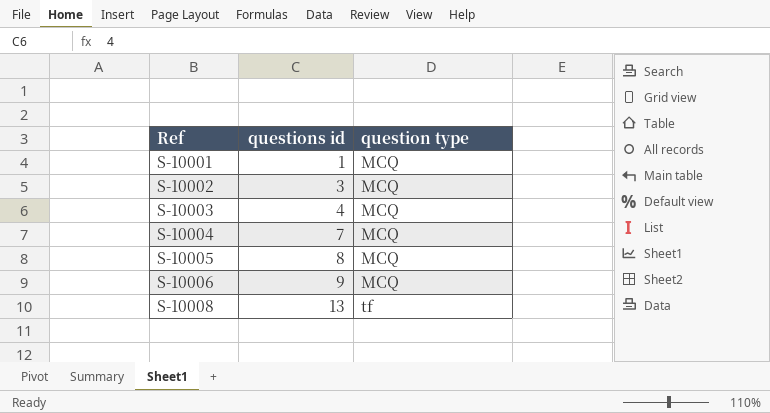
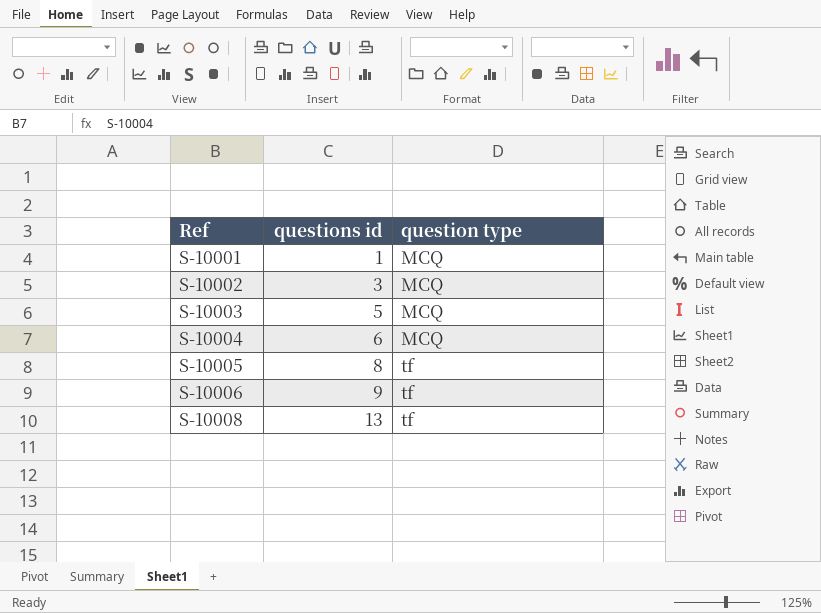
S-10003 | questions id: 4 -> 5
S-10004 | questions id: 7 -> 6
S-10005 | question type: MCQ -> tf
S-10006 | question type: MCQ -> tf

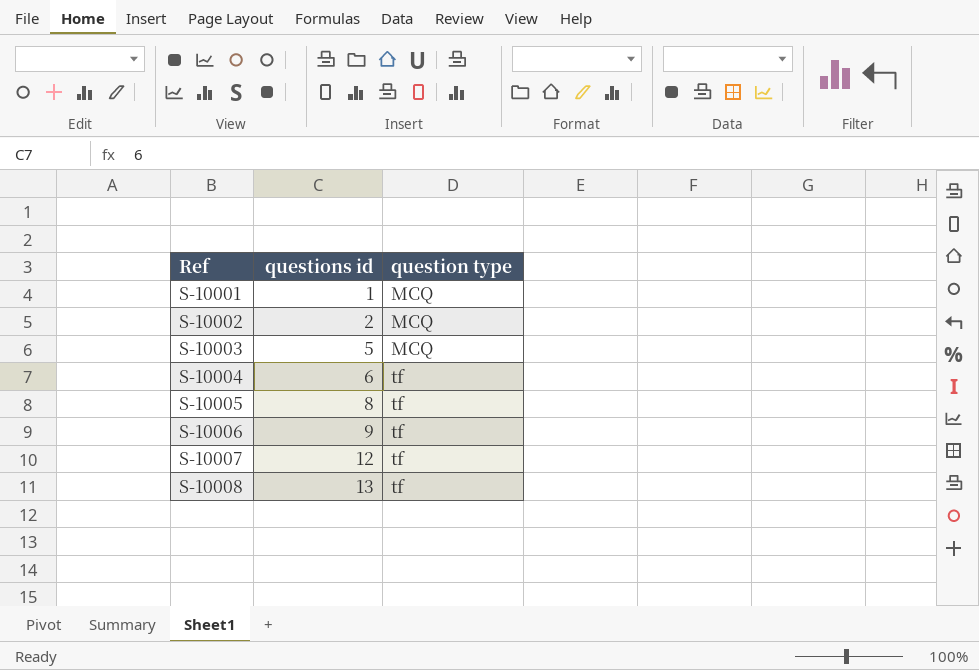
S-10002 | questions id: 3 -> 2
S-10004 | question type: MCQ -> tf
row S-10007: none -> 12 | tf

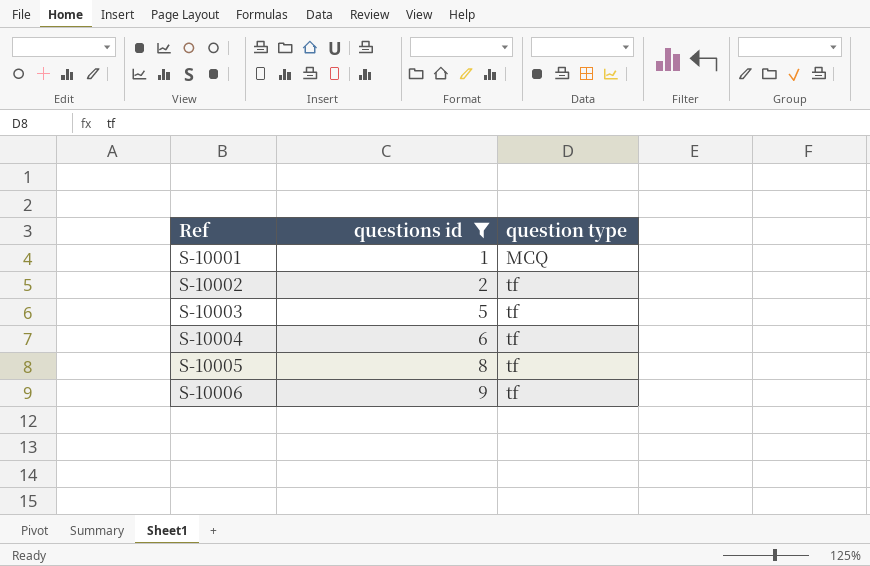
filter: none -> questions id <= 9
S-10002 | question type: MCQ -> tf
S-10003 | question type: MCQ -> tf

